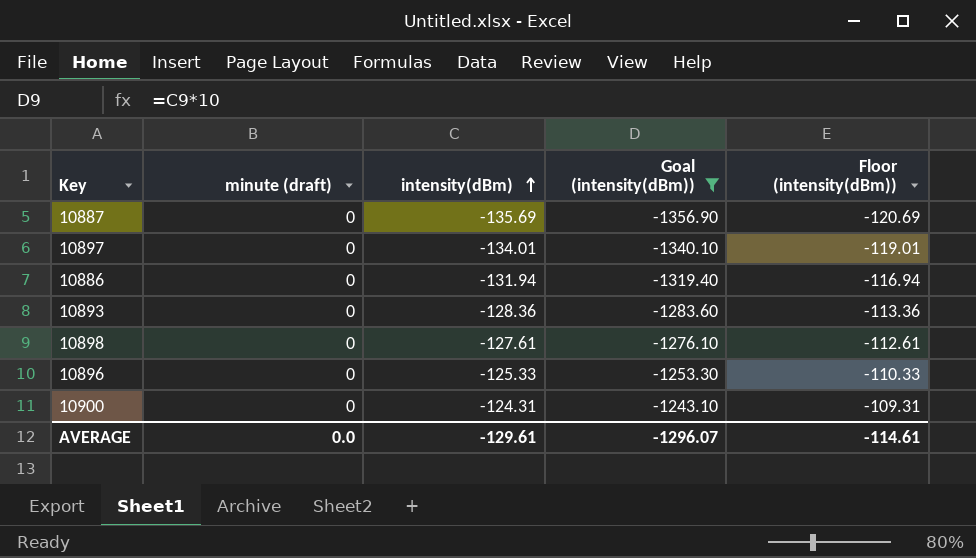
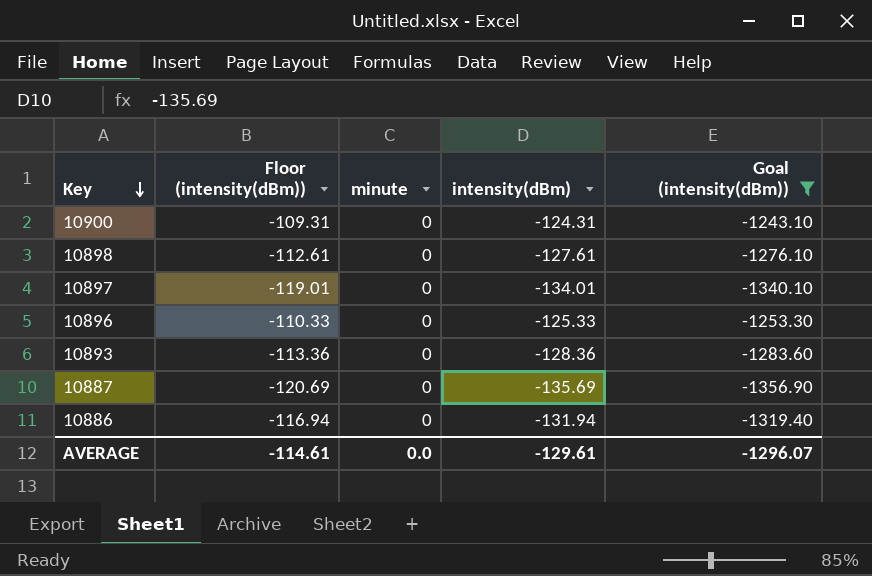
row order: intensity(dBm) ascending -> Key descending
column Floor (intensity(dBm)) | position: 5 -> 2
column name: minute (draft) -> minute

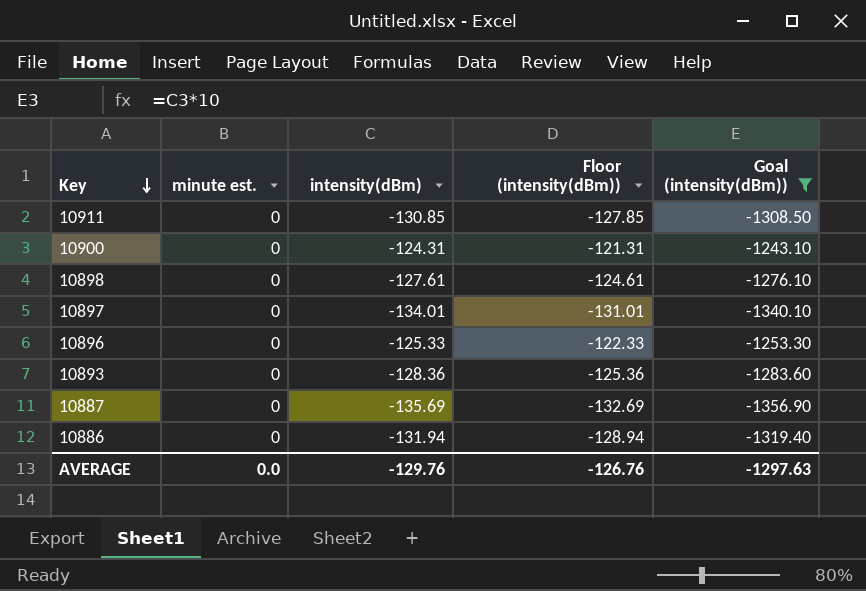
column name: minute -> minute est.
column Floor (intensity(dBm)) | formula: [intensity(dBm)] + 15 -> [intensity(dBm)] + 3
column Floor (intensity(dBm)) | position: 2 -> 4
row 10911: none -> 0 | -130.85 | -127.85 | -1308.50
AVERAGE | intensity(dBm): -129.61 -> -129.76
AVERAGE | Floor (intensity(dBm)): -114.61 -> -126.76
AVERAGE | Goal (intensity(dBm)): -1296.07 -> -1297.63

